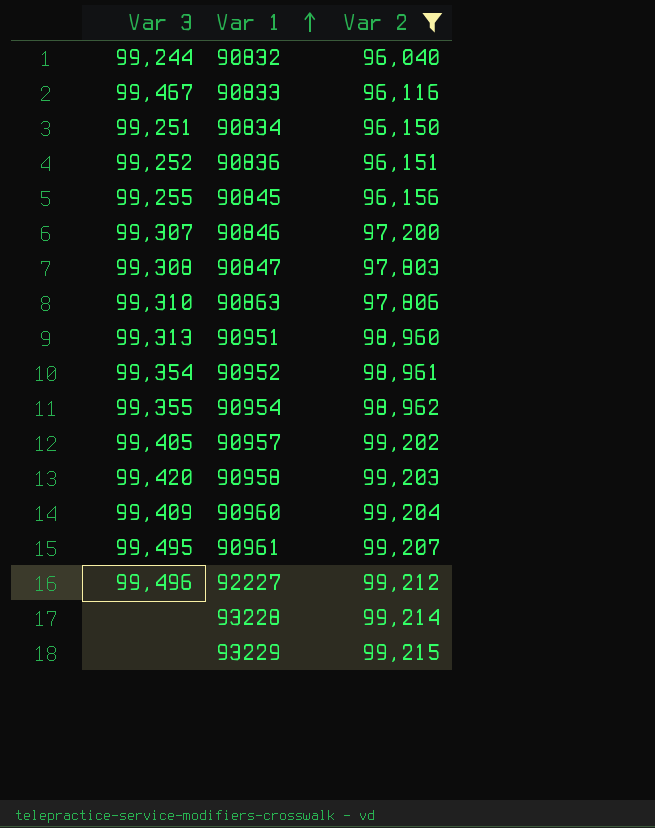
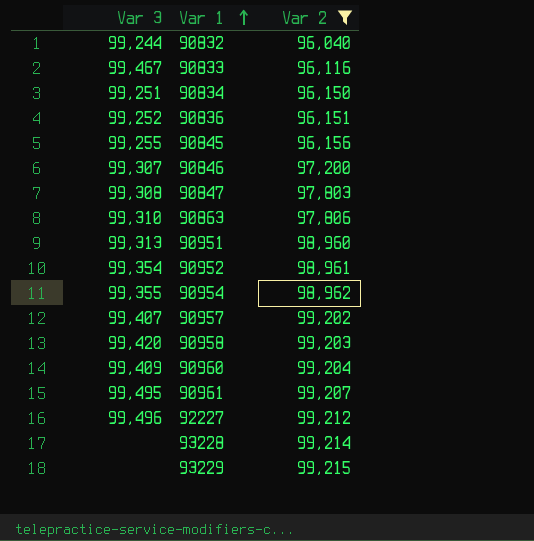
90957 | Var 3: 99,405 -> 99,407

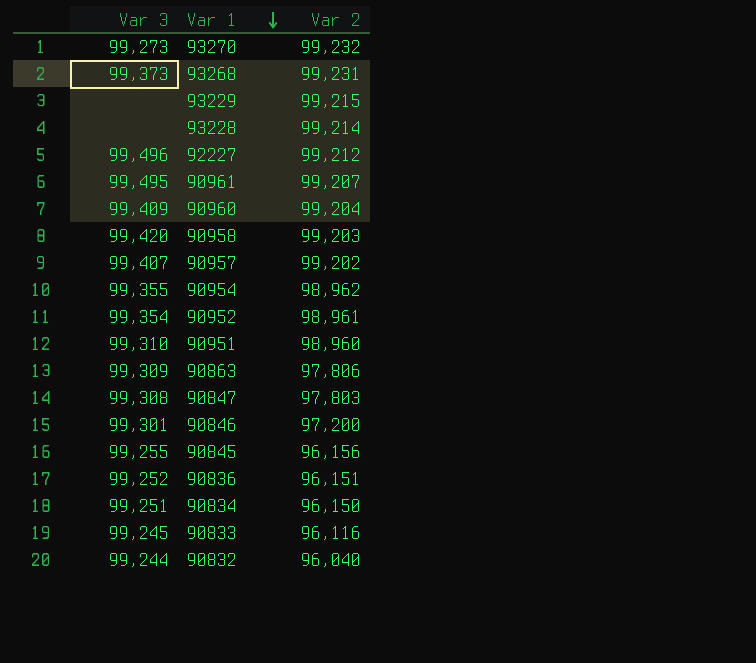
filter: Var 2 <= 99,215 -> none
row order: Var 1 ascending -> Var 1 descending
90951 | Var 3: 99,313 -> 99,310
90863 | Var 3: 99,310 -> 99,309
90846 | Var 3: 99,307 -> 99,301
90833 | Var 3: 99,467 -> 99,245

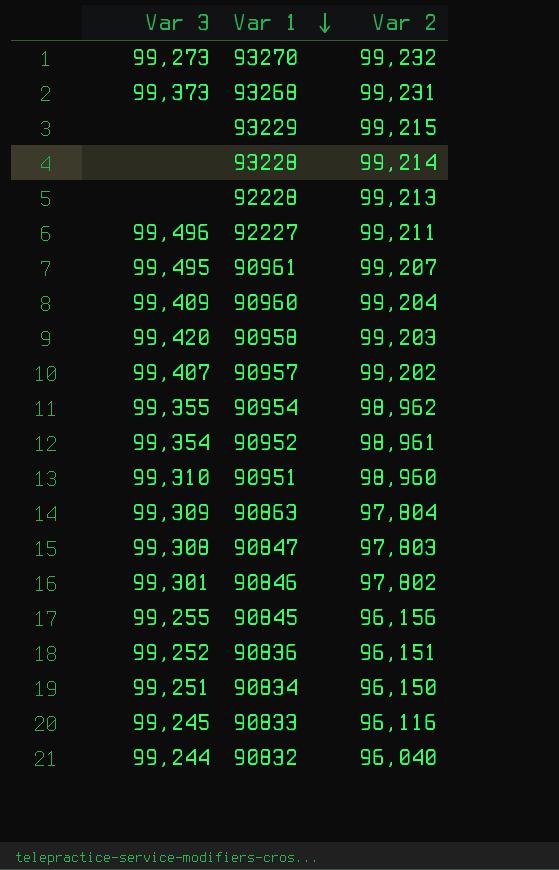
row 92228: none -> none | 99,213
92227 | Var 2: 99,212 -> 99,211
90863 | Var 2: 97,806 -> 97,804
90846 | Var 2: 97,200 -> 97,802

